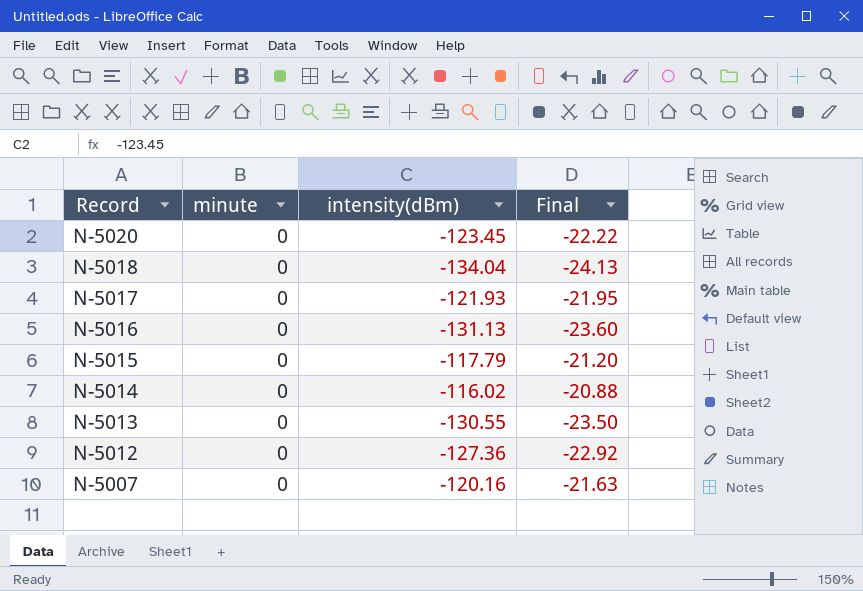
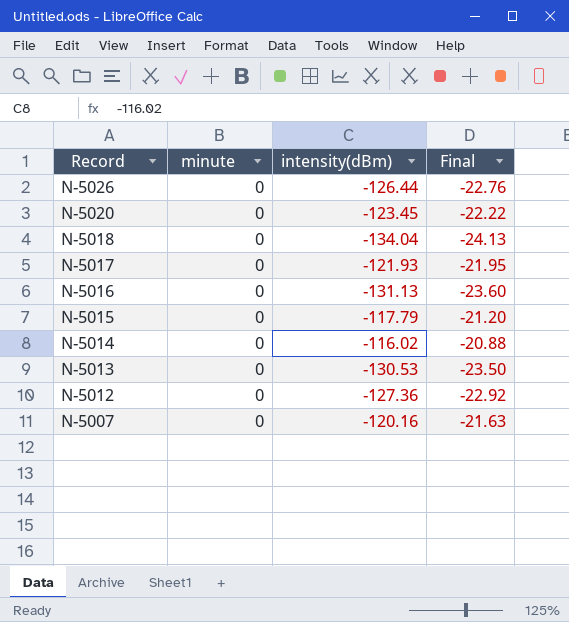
row N-5026: none -> 0 | -126.44 | -22.76
N-5013 | intensity(dBm): -130.55 -> -130.53

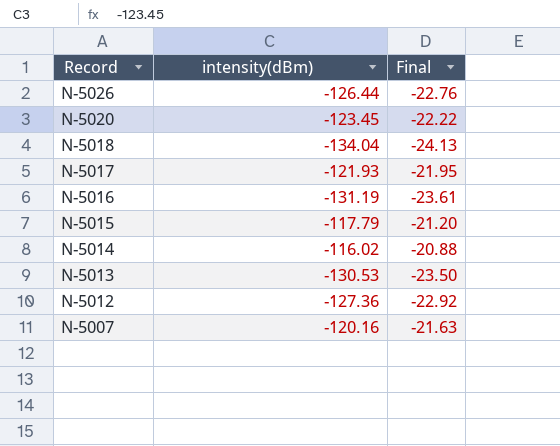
column minute | position: 2 -> none
N-5016 | intensity(dBm): -131.13 -> -131.19
N-5016 | Final: -23.60 -> -23.61

